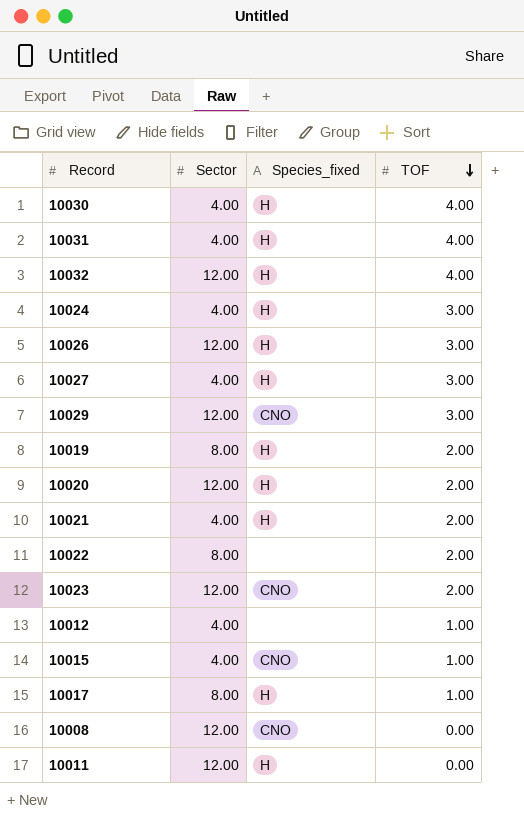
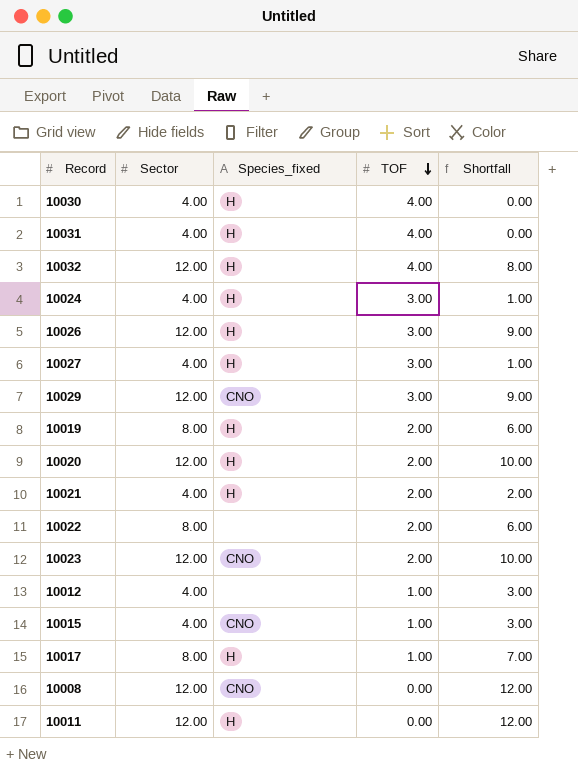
column Shortfall | formula: none -> [Sector] - [TOF]

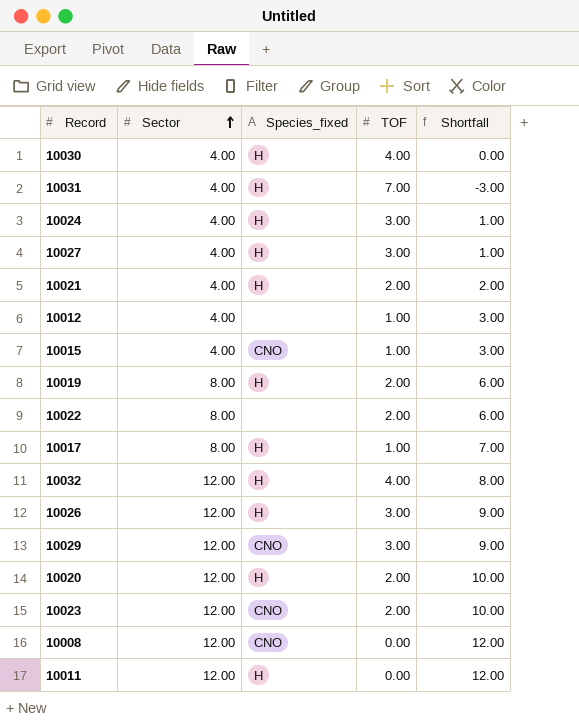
row order: TOF descending -> Sector ascending
10031 | TOF: 4.00 -> 7.00
10031 | Shortfall: 0.00 -> -3.00

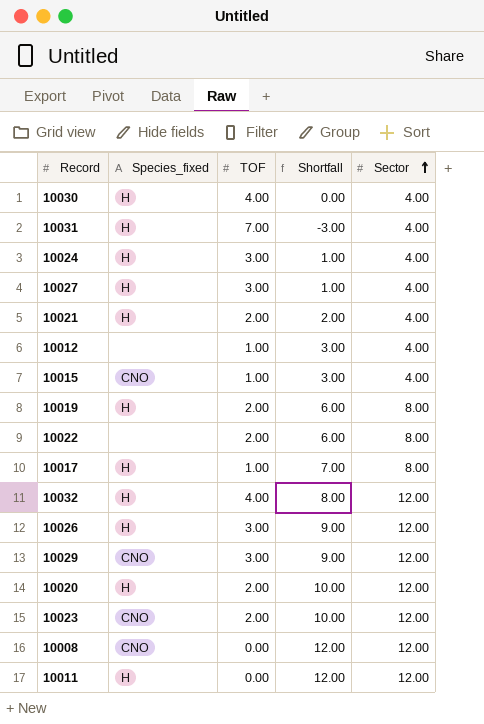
column Sector | position: 2 -> 5

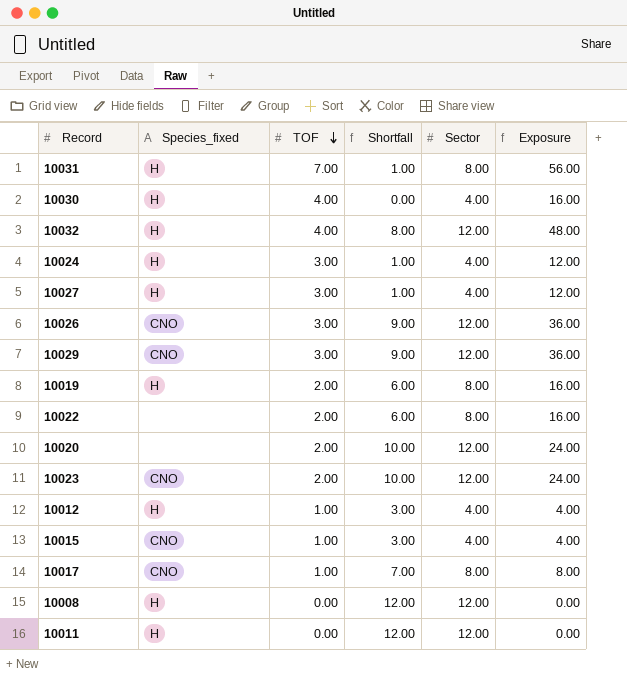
row order: Sector ascending -> TOF descending
column Exposure | formula: none -> [TOF] * [Sector]
row 10021: H | 2.00 | 2.00 | 4.00 -> none
10031 | Shortfall: -3.00 -> 1.00
10031 | Sector: 4.00 -> 8.00
10026 | Species_fixed: H -> CNO
10020 | Species_fixed: H -> none
10012 | Species_fixed: none -> H
10017 | Species_fixed: H -> CNO
10008 | Species_fixed: CNO -> H

